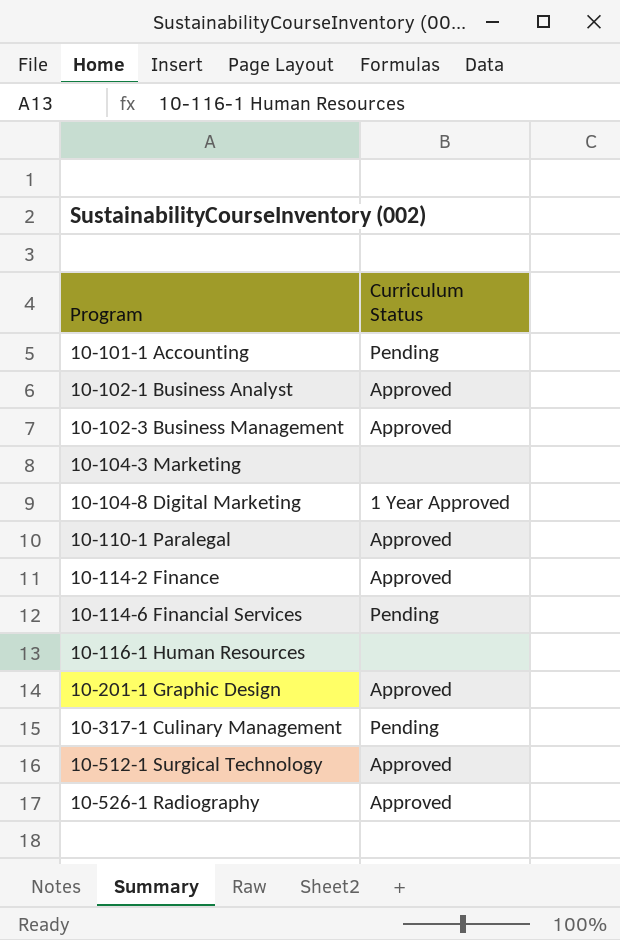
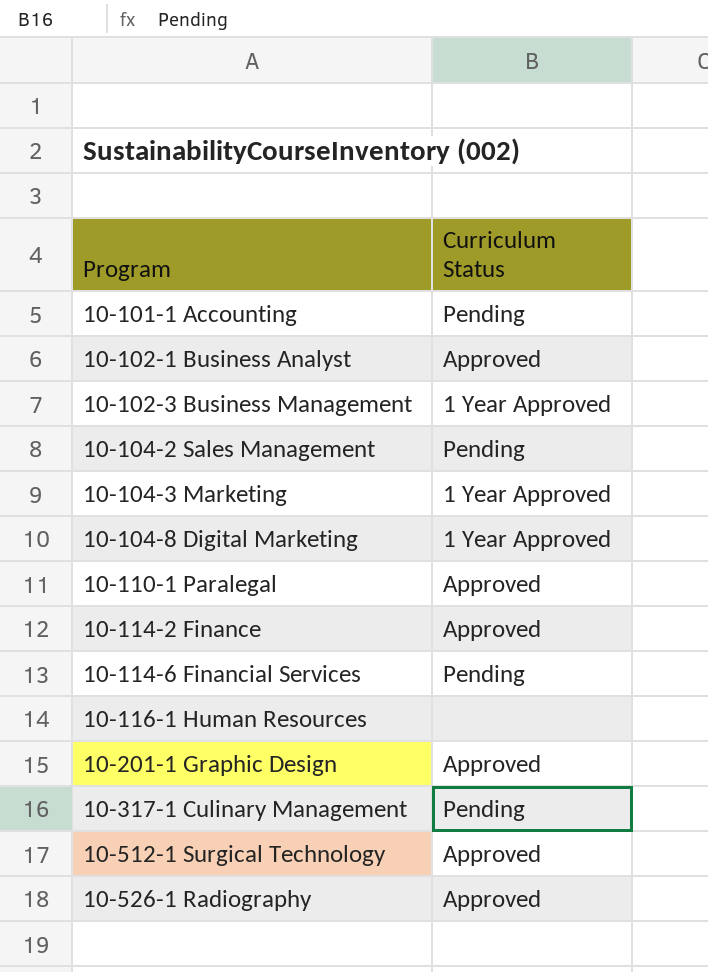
10-102-3 Business Management | Curriculum Status: Approved -> 1 Year Approved
row 10-104-2 Sales Management: none -> Pending
10-104-3 Marketing | Curriculum Status: none -> 1 Year Approved

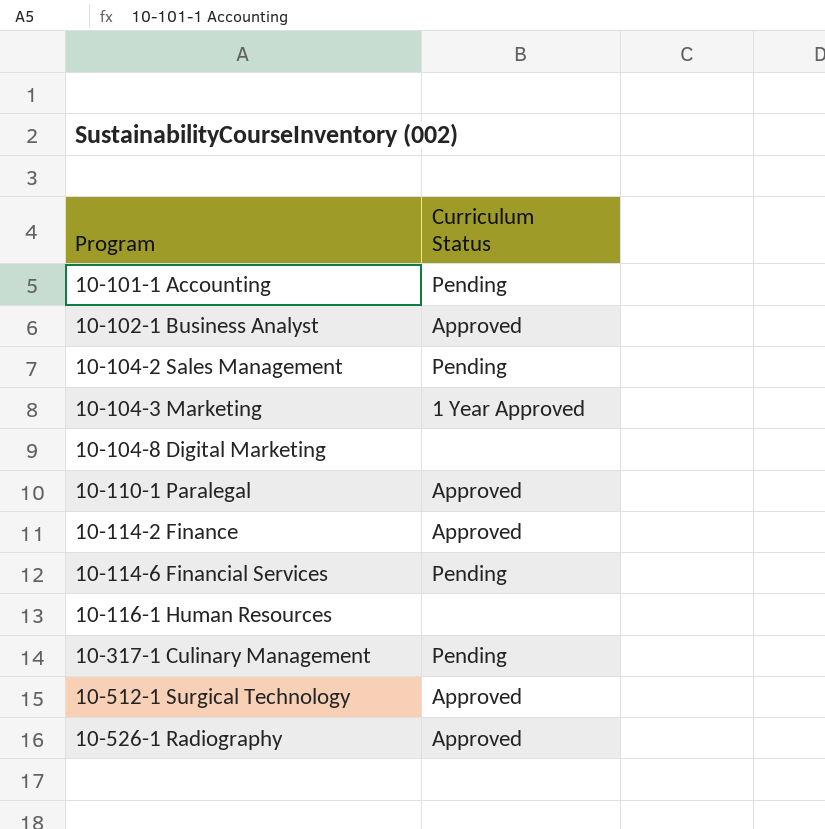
row 10-102-3 Business Management: 1 Year Approved -> none
row 10-201-1 Graphic Design: Approved -> none
10-104-8 Digital Marketing | Curriculum Status: 1 Year Approved -> none

